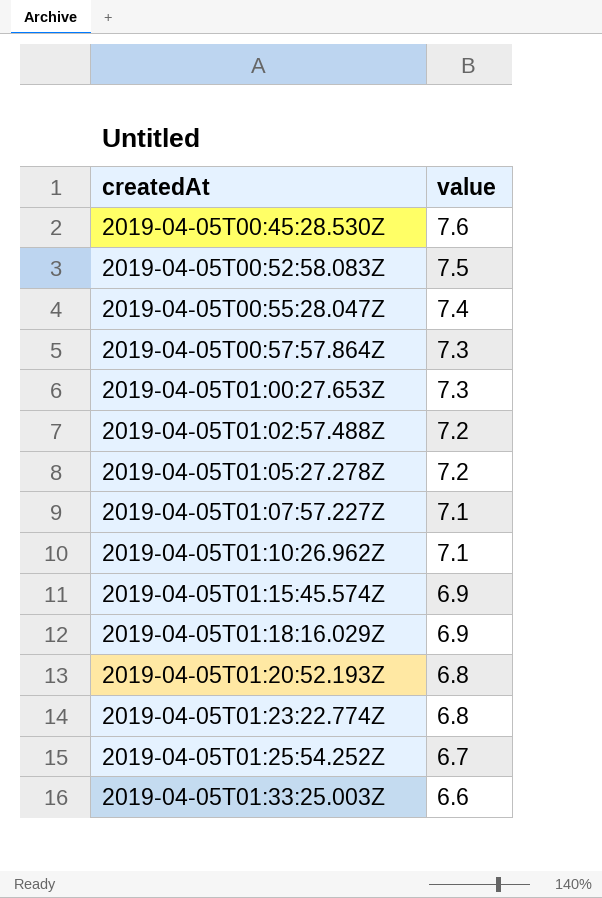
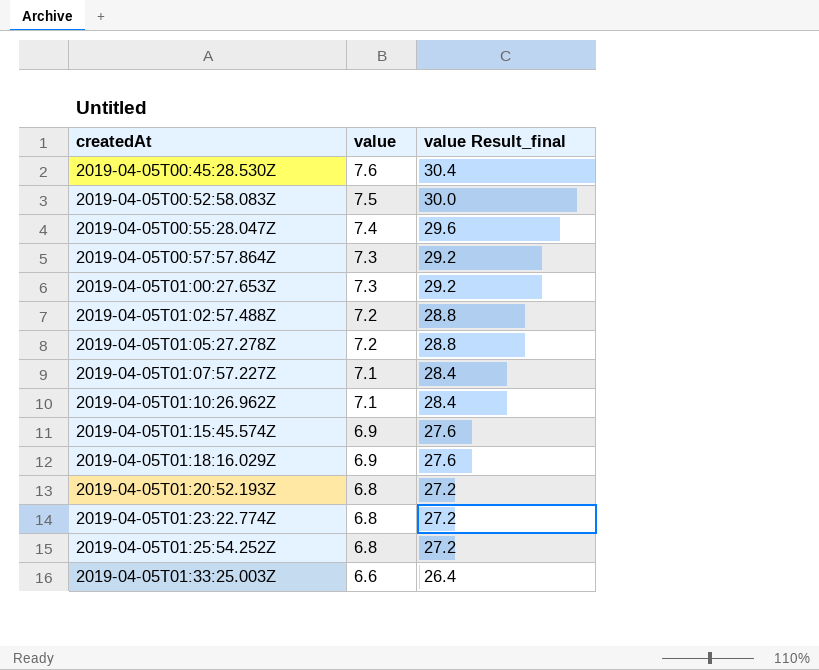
column value Result_final | formula: none -> [value] * 4
2019-04-05T01:25:54.252Z | value: 6.7 -> 6.8

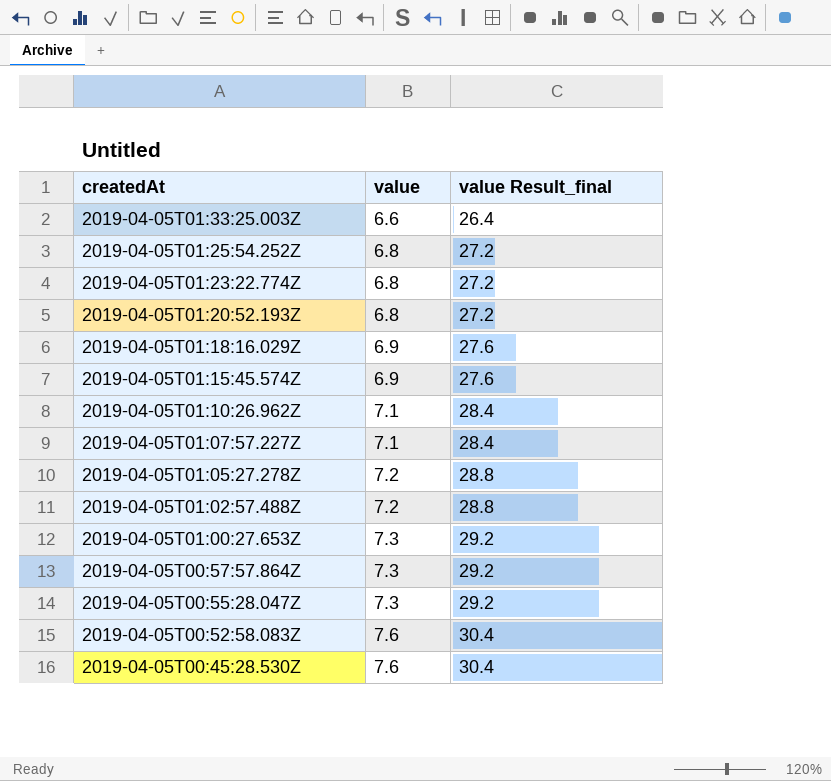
row order: createdAt ascending -> createdAt descending
2019-04-05T00:55:28.047Z | value: 7.4 -> 7.3
2019-04-05T00:55:28.047Z | value Result_final: 29.6 -> 29.2
2019-04-05T00:52:58.083Z | value: 7.5 -> 7.6
2019-04-05T00:52:58.083Z | value Result_final: 30.0 -> 30.4

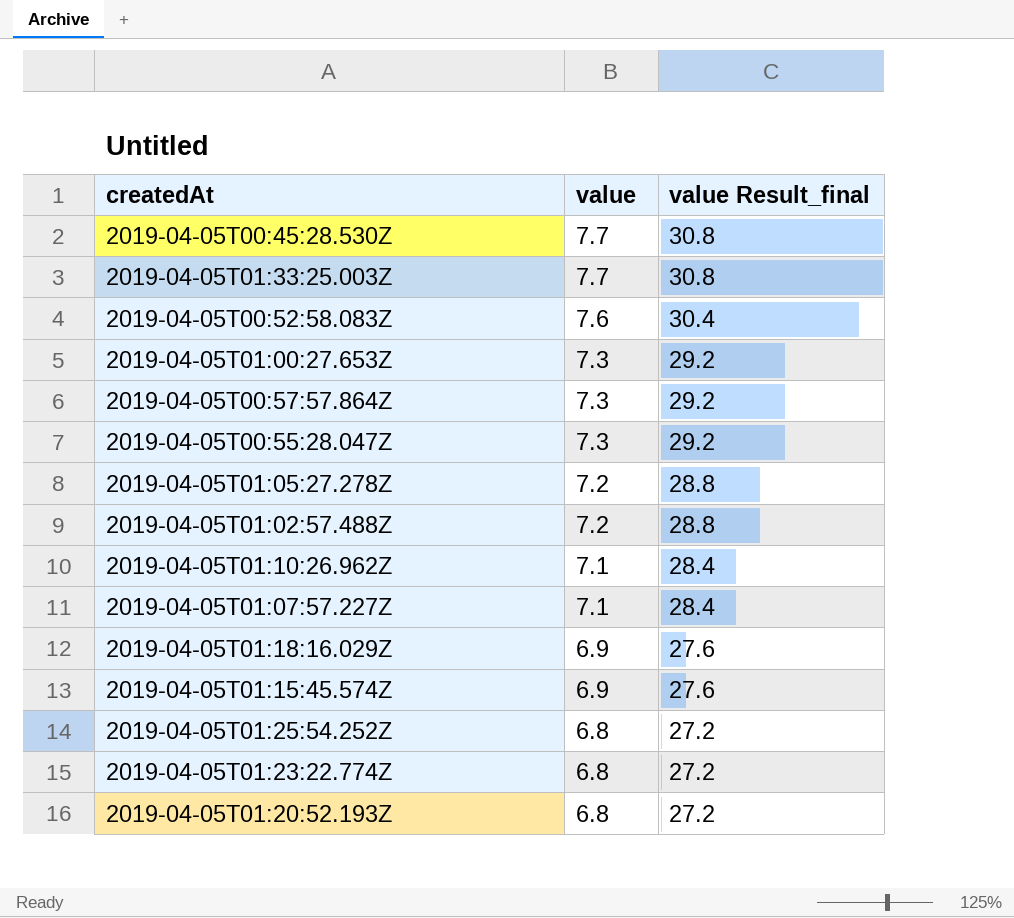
row order: createdAt descending -> value descending
2019-04-05T00:45:28.530Z | value: 7.6 -> 7.7
2019-04-05T00:45:28.530Z | value Result_final: 30.4 -> 30.8
2019-04-05T01:33:25.003Z | value: 6.6 -> 7.7
2019-04-05T01:33:25.003Z | value Result_final: 26.4 -> 30.8

